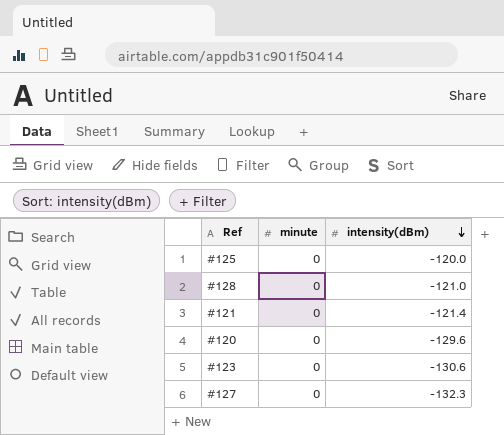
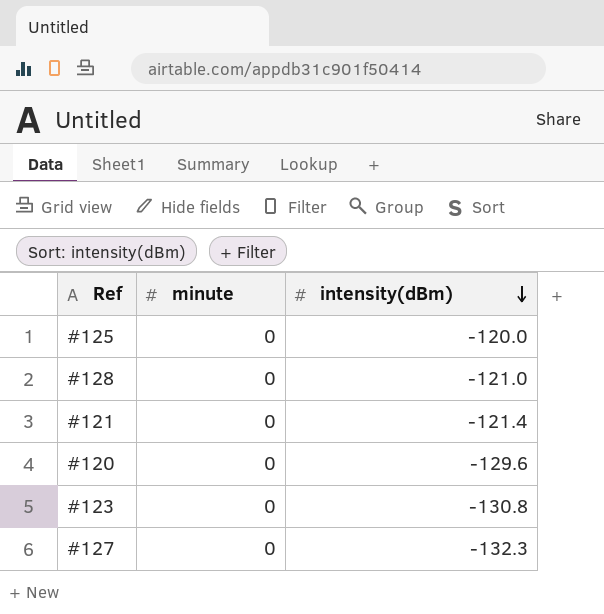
#123 | intensity(dBm): -130.6 -> -130.8

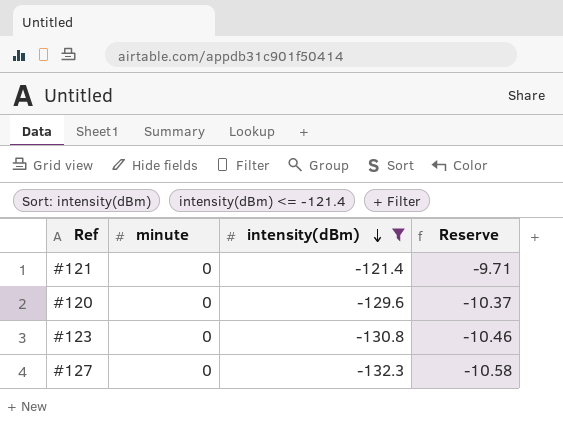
filter: none -> intensity(dBm) <= -121.4
column Reserve | formula: none -> [intensity(dBm)] * 0.08

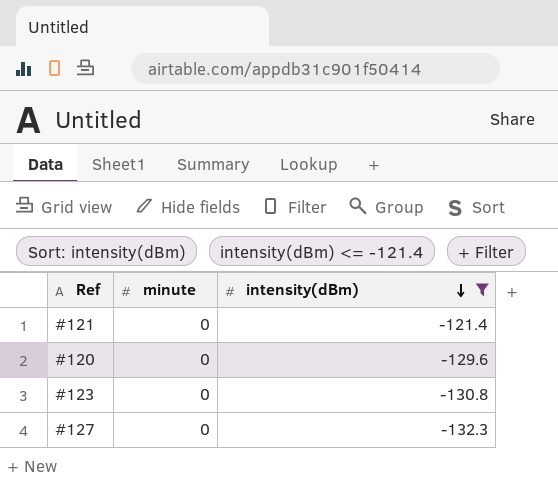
column Reserve | formula: [intensity(dBm)] * 0.08 -> none

